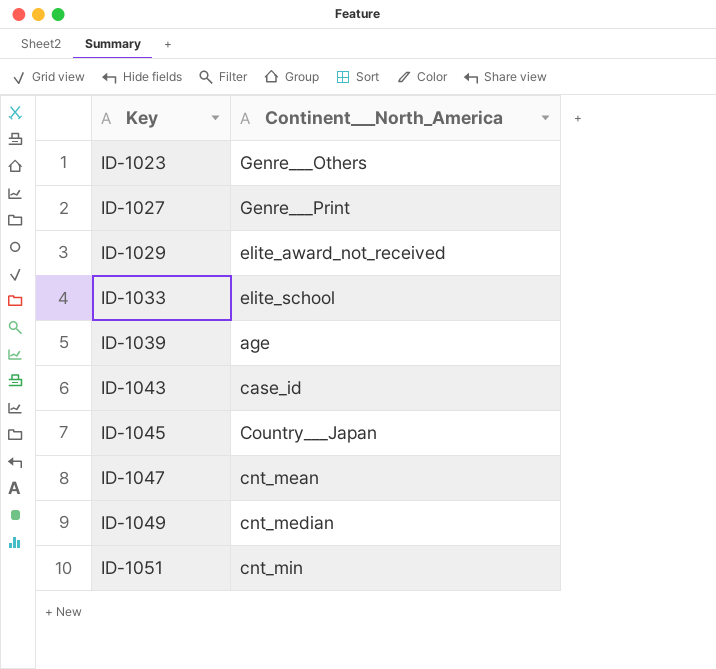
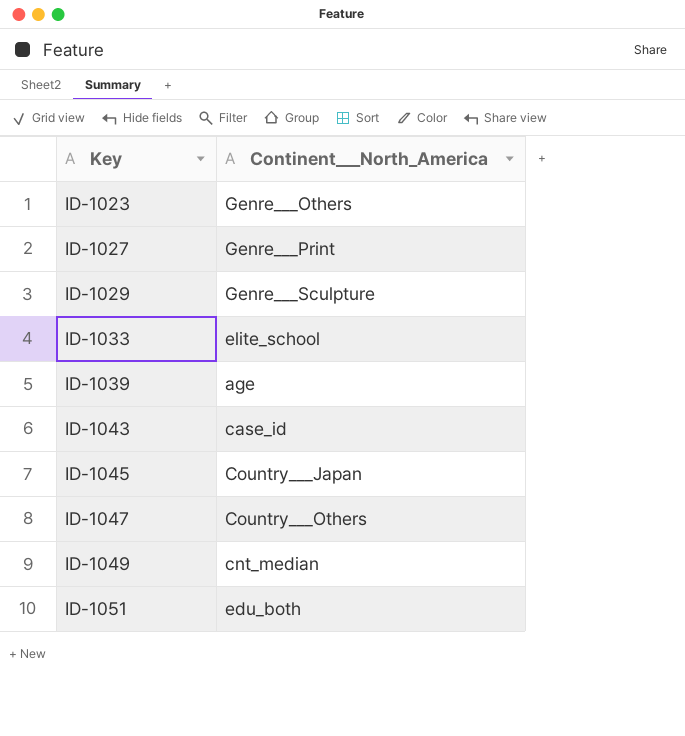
ID-1029 | Continent___North_America: elite_award_not_received -> Genre___Sculpture
ID-1047 | Continent___North_America: cnt_mean -> Country___Others
ID-1051 | Continent___North_America: cnt_min -> edu_both

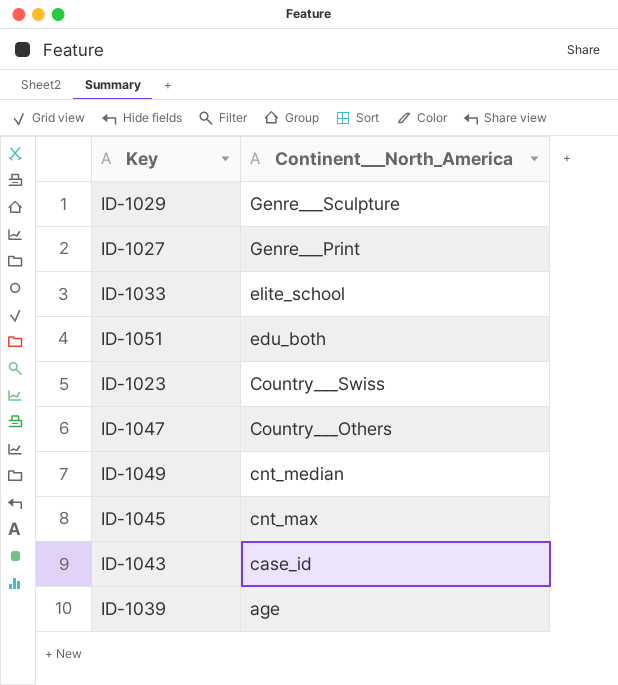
row order: Key ascending -> Continent___North_America descending
ID-1023 | Continent___North_America: Genre___Others -> Country___Swiss
ID-1045 | Continent___North_America: Country___Japan -> cnt_max

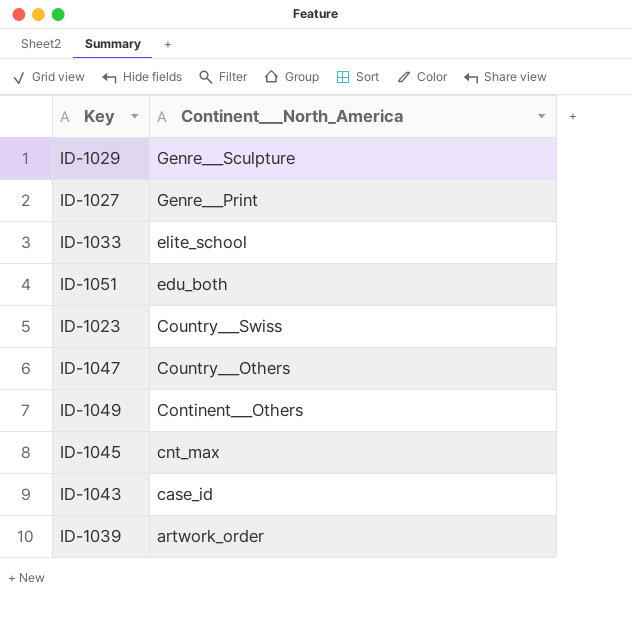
ID-1049 | Continent___North_America: cnt_median -> Continent___Others
ID-1039 | Continent___North_America: age -> artwork_order

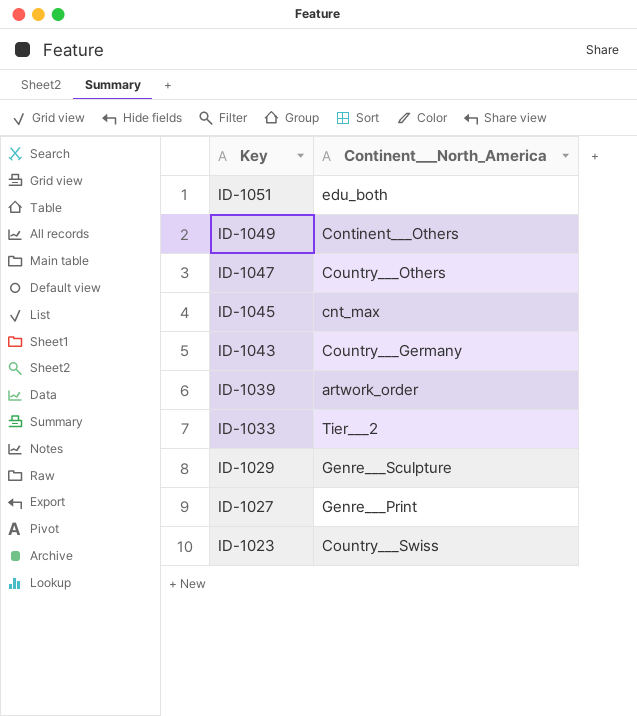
row order: Continent___North_America descending -> Key descending
ID-1043 | Continent___North_America: case_id -> Country___Germany
ID-1033 | Continent___North_America: elite_school -> Tier___2

